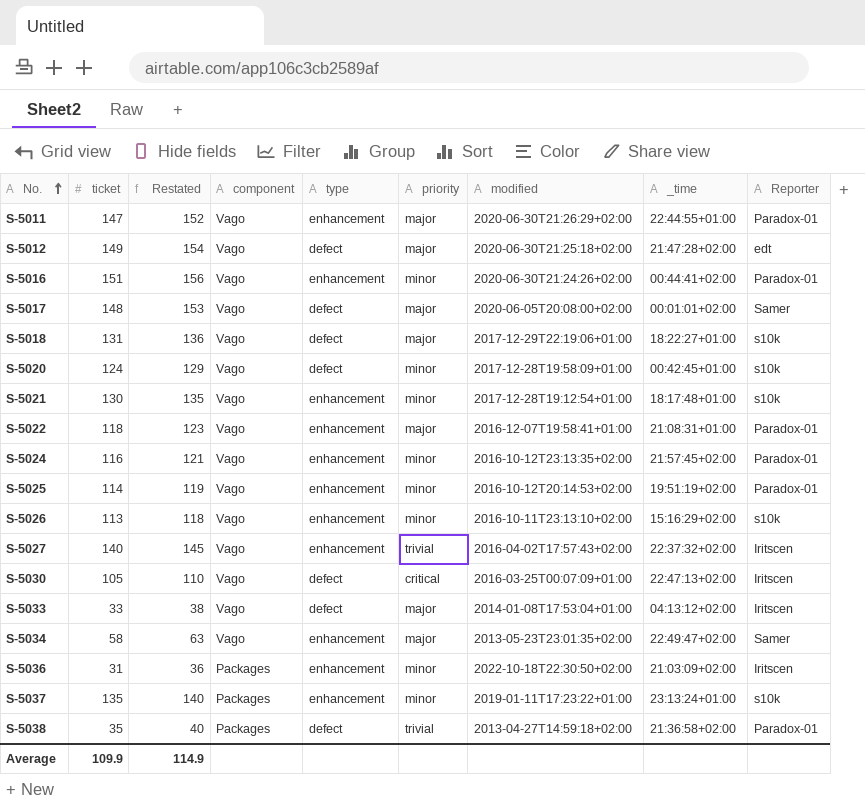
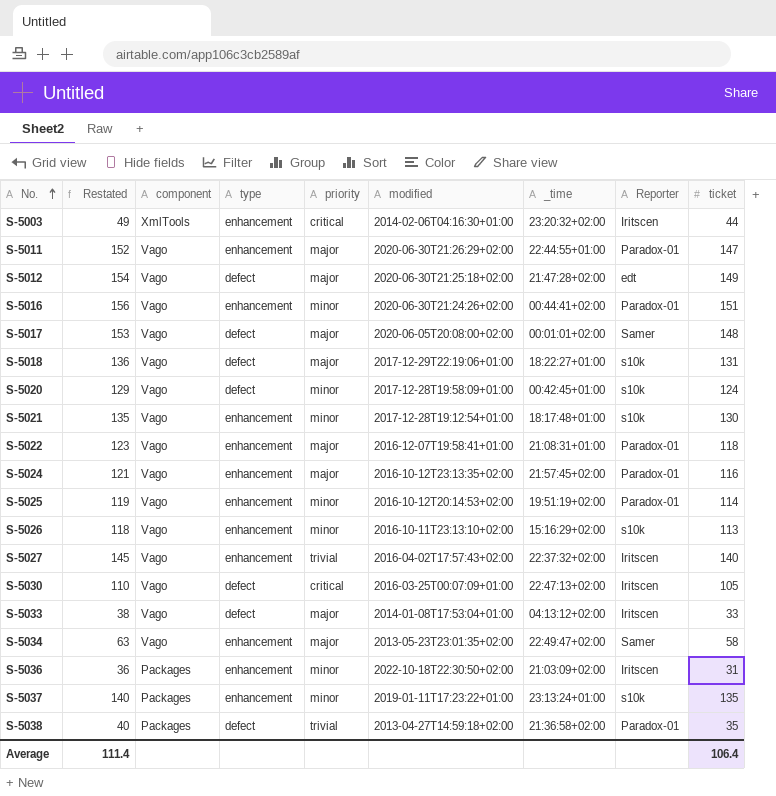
column ticket | position: 2 -> 9
row S-5003: none -> 49 | XmlTools | enhancement | critical | 2014-02-06T04:16:30+01:00 | 23:20:32+02:00 | Iritscen | 44
S-5024 | priority: minor -> major
Average | Restated: 114.9 -> 111.4
Average | ticket: 109.9 -> 106.4

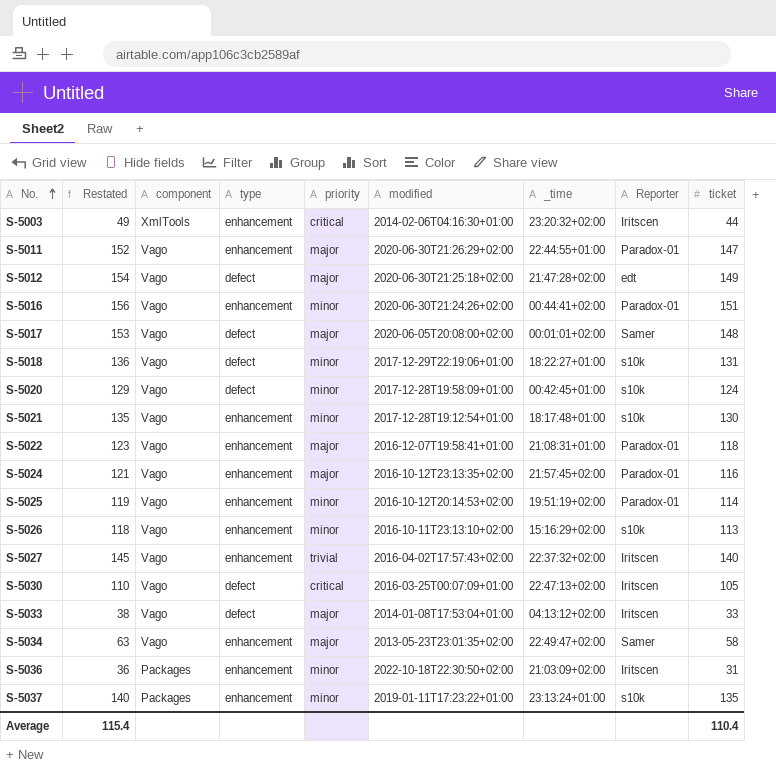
row S-5038: 40 | Packages | defect | trivial | 2013-04-27T14:59:18+02:00 | 21:36:58+02:00 | Paradox-01 | 35 -> none
S-5018 | priority: major -> minor
Average | Restated: 111.4 -> 115.4
Average | ticket: 106.4 -> 110.4

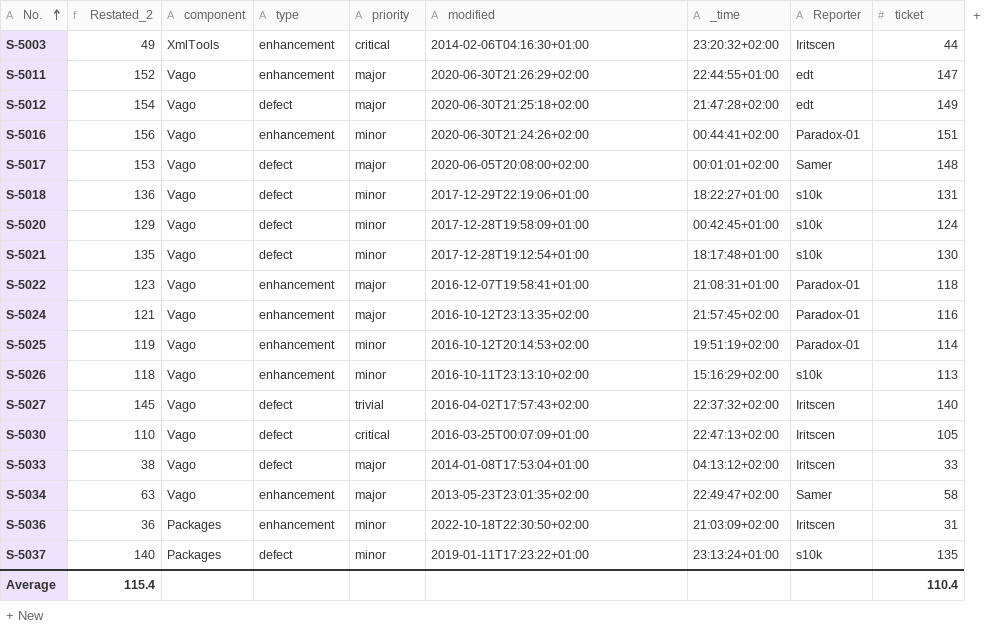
column name: Restated -> Restated_2
S-5011 | Reporter: Paradox-01 -> edt
S-5021 | type: enhancement -> defect
S-5027 | type: enhancement -> defect
S-5037 | type: enhancement -> defect

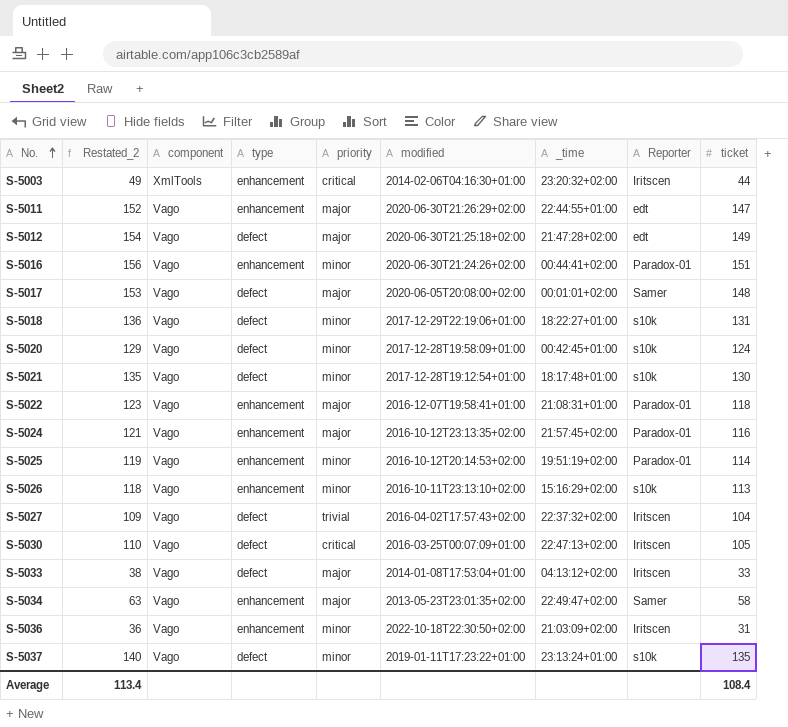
S-5027 | Restated_2: 145 -> 109
S-5027 | ticket: 140 -> 104
S-5036 | component: Packages -> Vago
S-5037 | component: Packages -> Vago
Average | Restated_2: 115.4 -> 113.4
Average | ticket: 110.4 -> 108.4

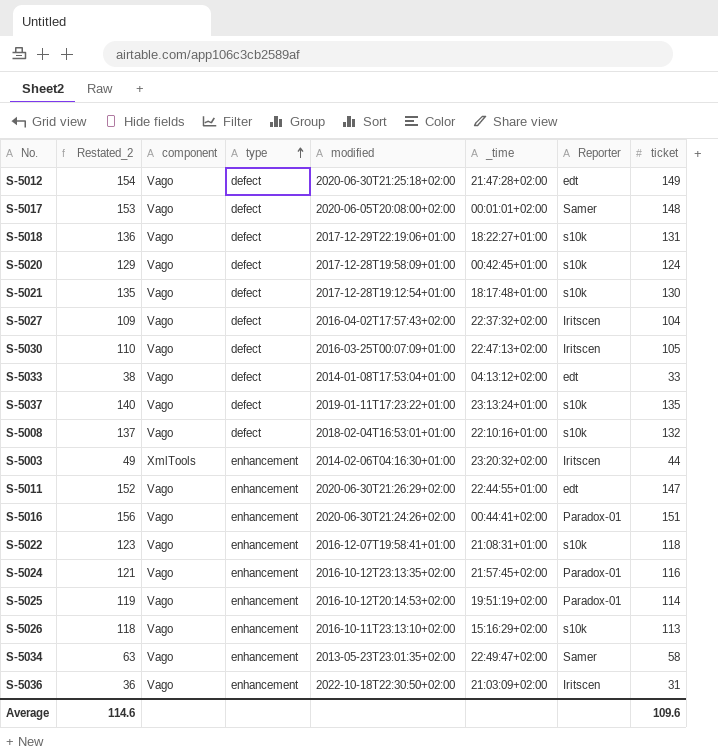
row order: No. ascending -> type ascending
column priority | position: 5 -> none
S-5033 | Reporter: Iritscen -> edt
row S-5008: none -> 137 | Vago | defect | 2018-02-04T16:53:01+01:00 | 22:10:16+01:00 | s10k | 132
S-5022 | Reporter: Paradox-01 -> s10k
Average | Restated_2: 113.4 -> 114.6
Average | ticket: 108.4 -> 109.6

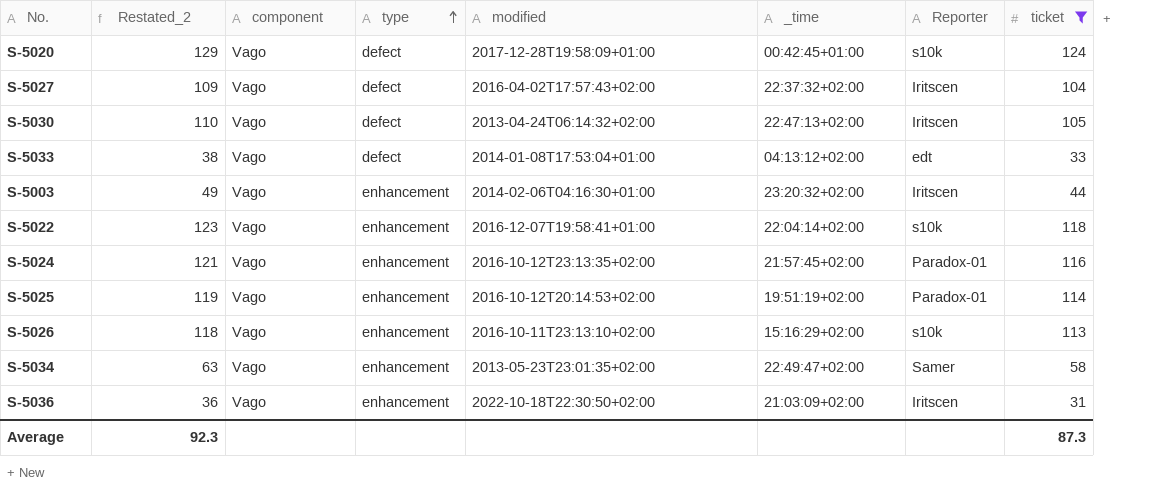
filter: none -> ticket <= 124
S-5030 | modified: 2016-03-25T00:07:09+01:00 -> 2013-04-24T06:14:32+02:00
S-5003 | component: XmlTools -> Vago
S-5022 | _time: 21:08:31+01:00 -> 22:04:14+02:00
Average | Restated_2: 114.6 -> 92.3
Average | ticket: 109.6 -> 87.3

